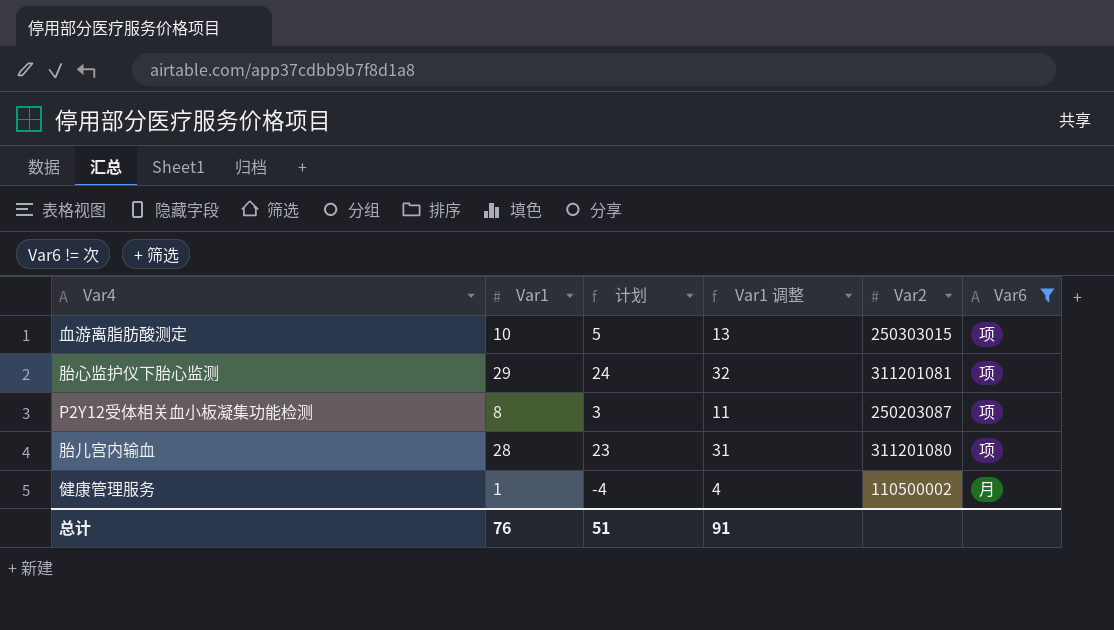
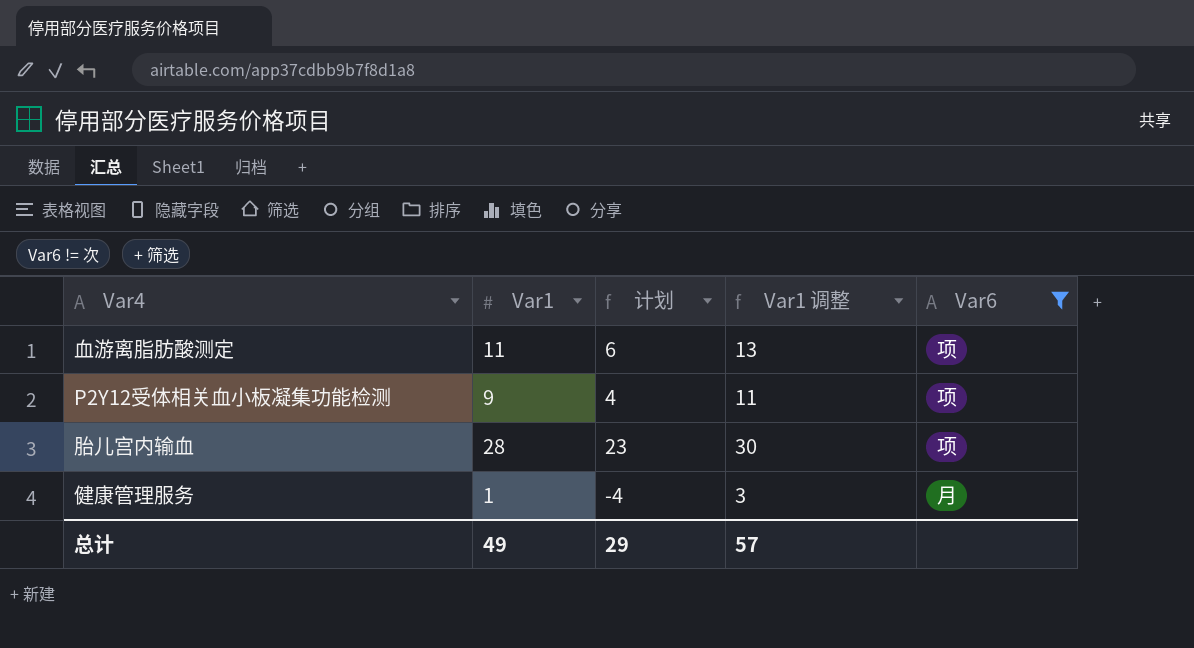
column Var2 | position: 5 -> none
column Var1 调整 | formula: [Var1] + 3 -> [Var1] + 2
row 胎心监护仪下胎心监测: 29 | 24 | 32 | 311201081 | 项 -> none
血游离脂肪酸测定 | Var1: 10 -> 11
血游离脂肪酸测定 | 计划: 5 -> 6
P2Y12受体相关血小板凝集功能检测 | Var1: 8 -> 9
P2Y12受体相关血小板凝集功能检测 | 计划: 3 -> 4
总计 | Var1: 76 -> 49
总计 | 计划: 51 -> 29
总计 | Var1 调整: 91 -> 57

